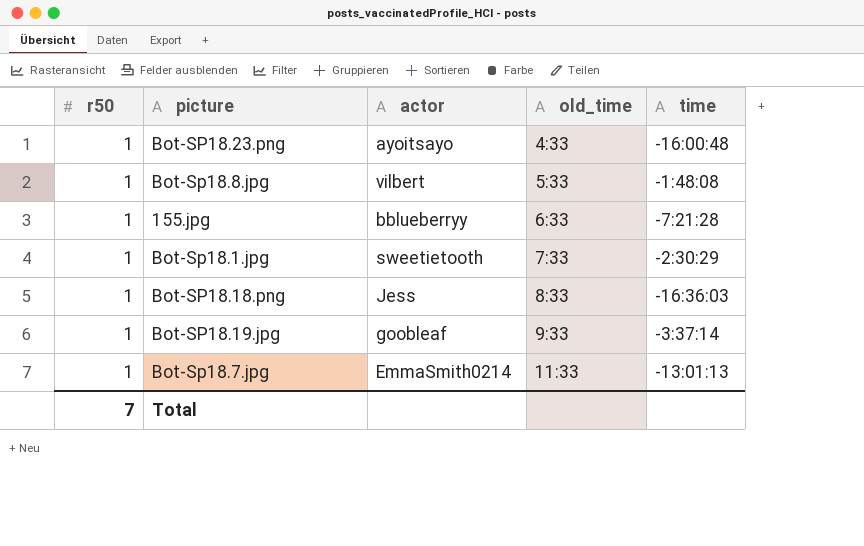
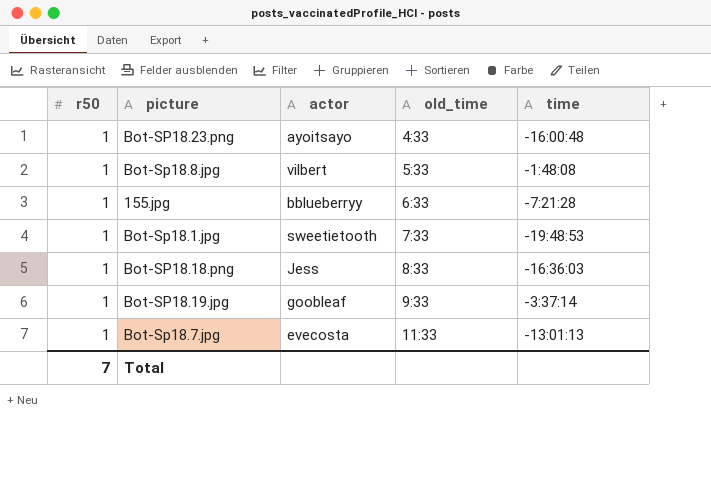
Bot-Sp18.1.jpg | time: -2:30:29 -> -19:48:53
Bot-Sp18.7.jpg | actor: EmmaSmith0214 -> evecosta

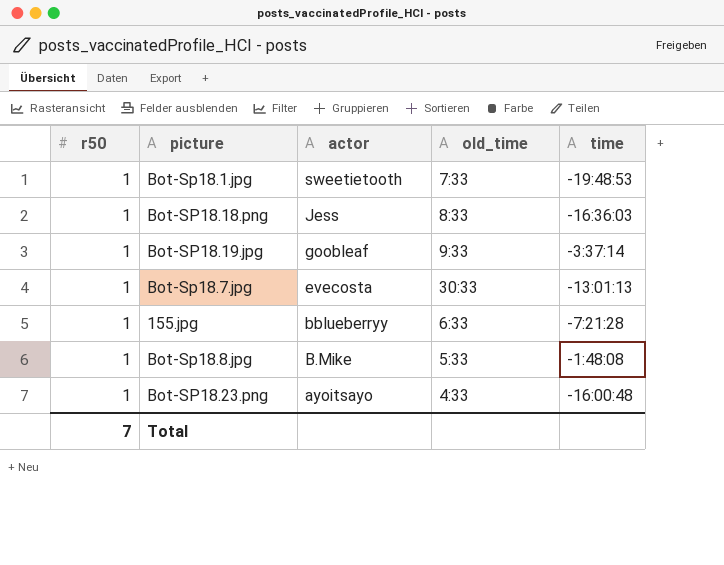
row order: old_time ascending -> actor descending
Bot-Sp18.7.jpg | old_time: 11:33 -> 30:33
Bot-Sp18.8.jpg | actor: vilbert -> B.Mike

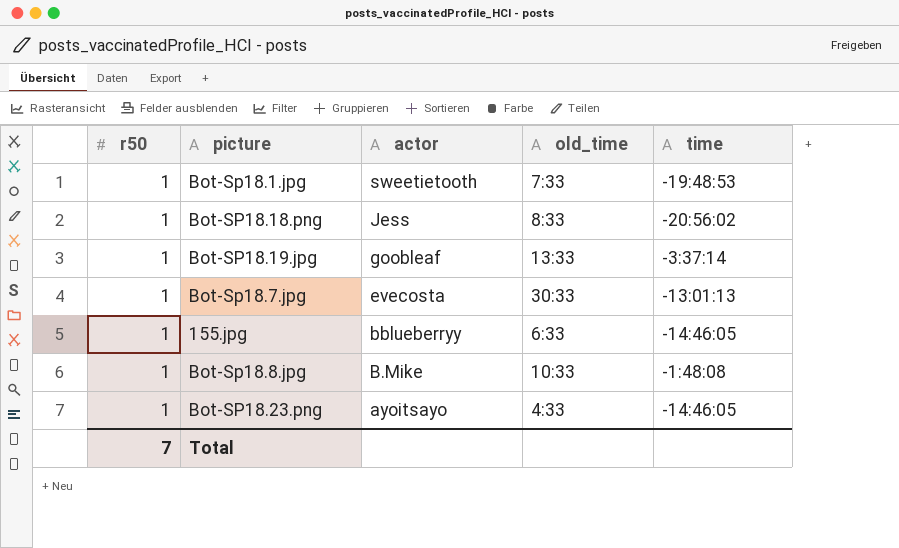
Bot-SP18.18.png | time: -16:36:03 -> -20:56:02
Bot-SP18.19.jpg | old_time: 9:33 -> 13:33
155.jpg | time: -7:21:28 -> -14:46:05
Bot-Sp18.8.jpg | old_time: 5:33 -> 10:33
Bot-SP18.23.png | time: -16:00:48 -> -14:46:05

